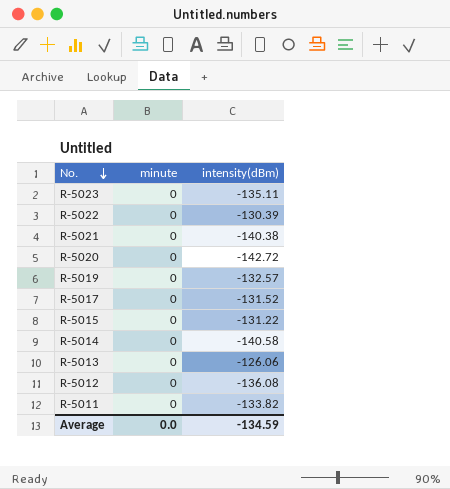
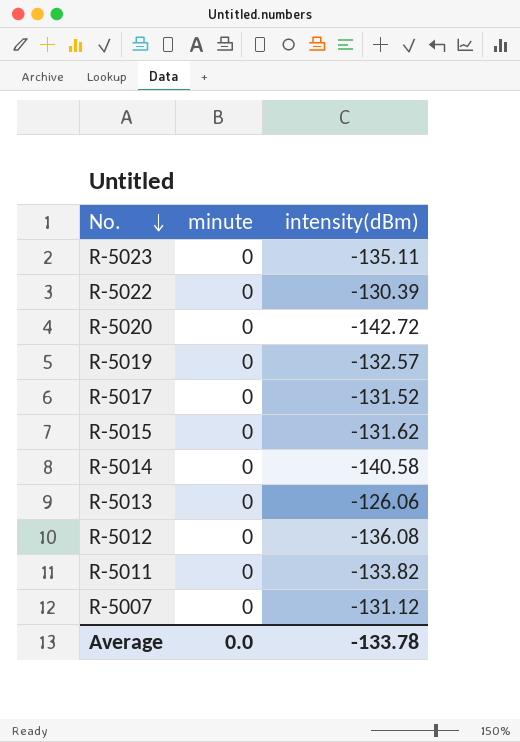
row R-5021: 0 | -140.38 -> none
R-5015 | intensity(dBm): -131.22 -> -131.62
row R-5007: none -> 0 | -131.12
Average | intensity(dBm): -134.59 -> -133.78

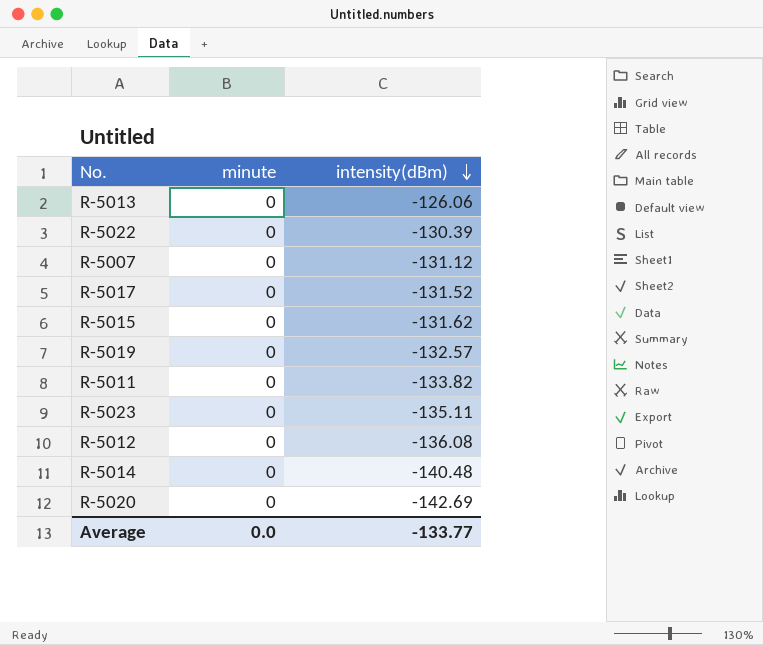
row order: No. descending -> intensity(dBm) descending
R-5014 | intensity(dBm): -140.58 -> -140.48
R-5020 | intensity(dBm): -142.72 -> -142.69
Average | intensity(dBm): -133.78 -> -133.77

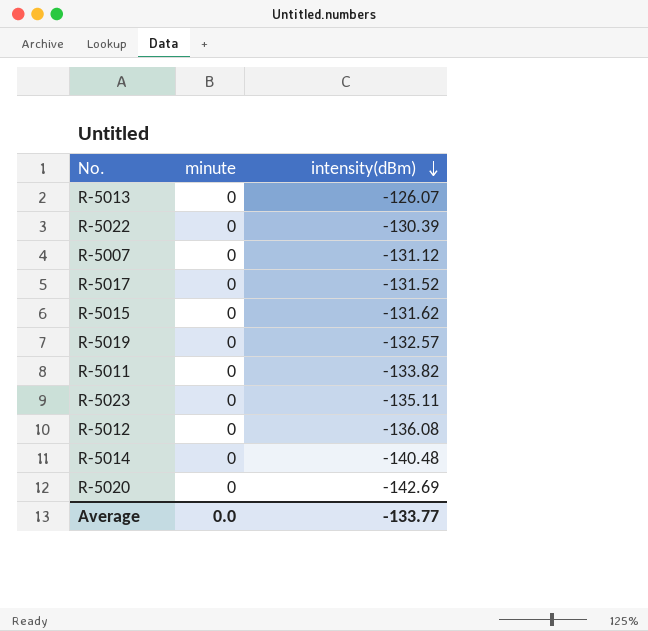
R-5013 | intensity(dBm): -126.06 -> -126.07

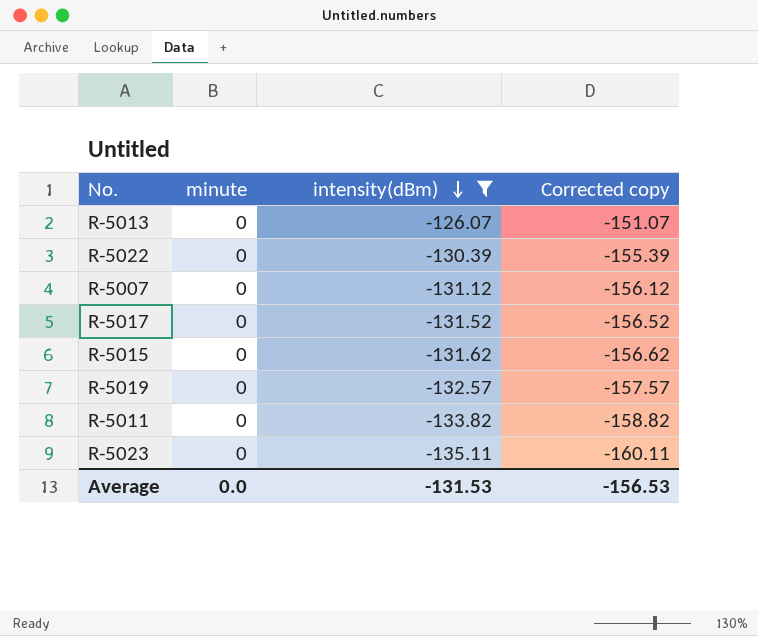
filter: none -> intensity(dBm) >= -135.11
column Corrected copy | formula: none -> [intensity(dBm)] - 25
Average | intensity(dBm): -133.77 -> -131.53

